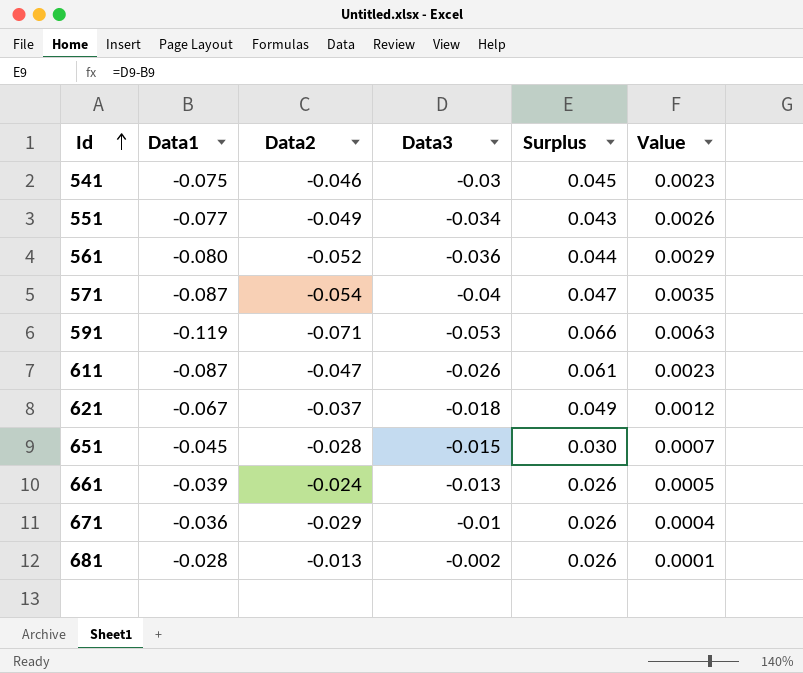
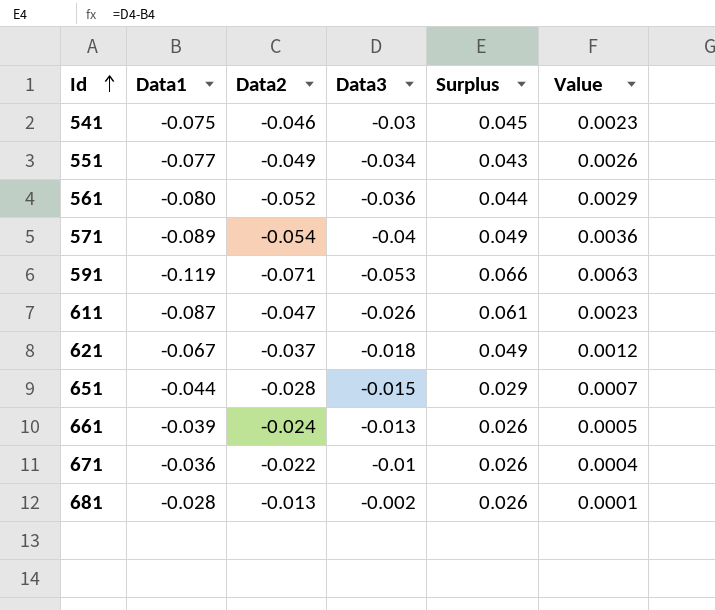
571 | Data1: -0.087 -> -0.089
571 | Surplus: 0.047 -> 0.049
571 | Value: 0.0035 -> 0.0036
651 | Data1: -0.045 -> -0.044
651 | Surplus: 0.030 -> 0.029
671 | Data2: -0.029 -> -0.022

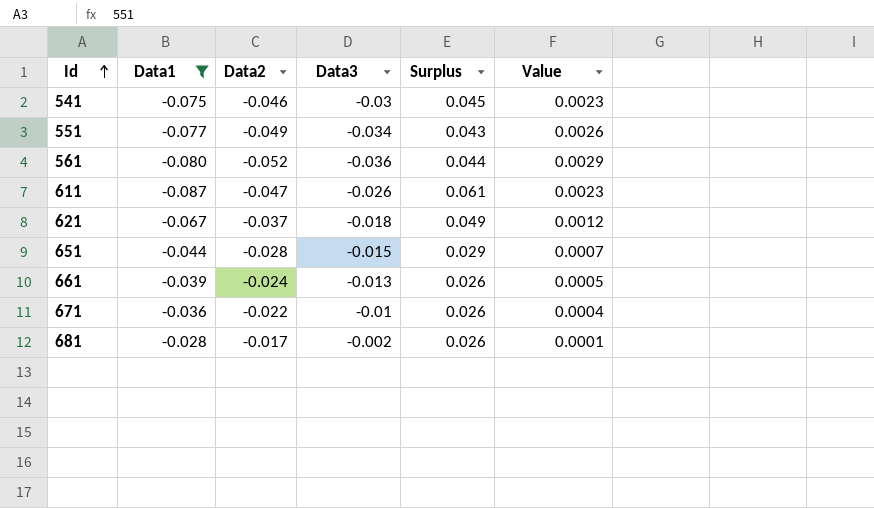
filter: none -> Data1 >= -0.087
681 | Data2: -0.013 -> -0.017

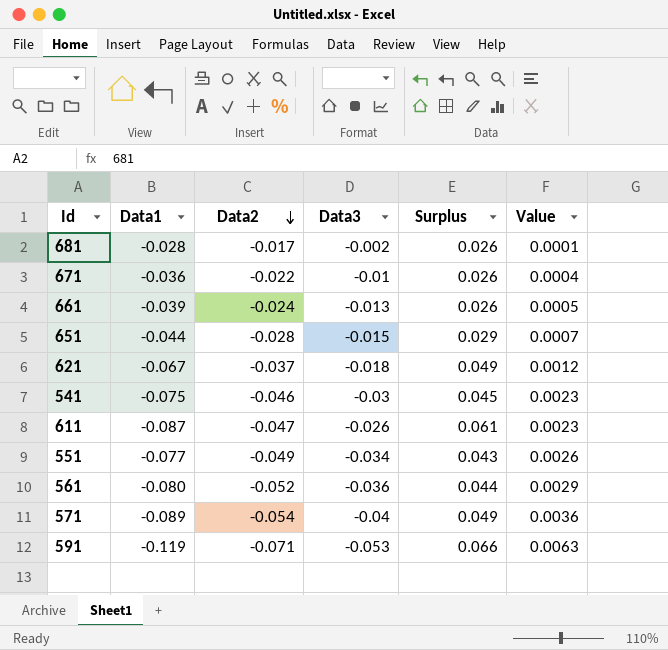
filter: Data1 >= -0.087 -> none
row order: Id ascending -> Data2 descending

